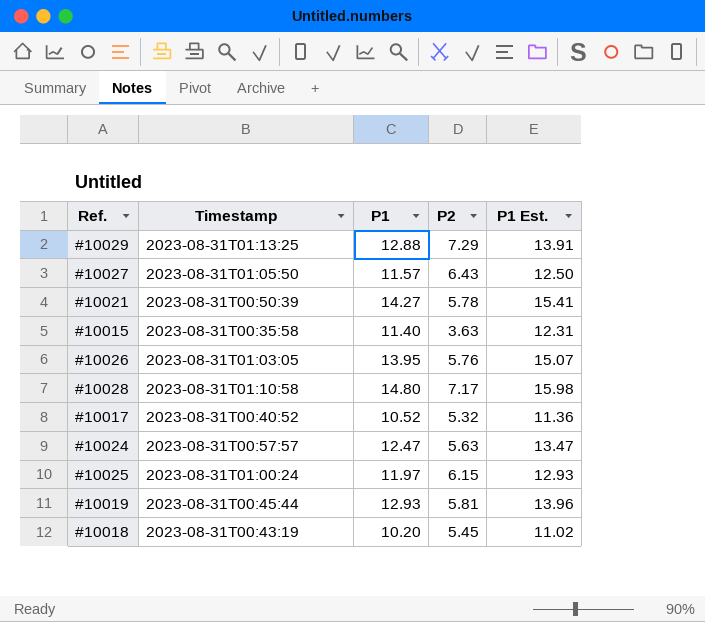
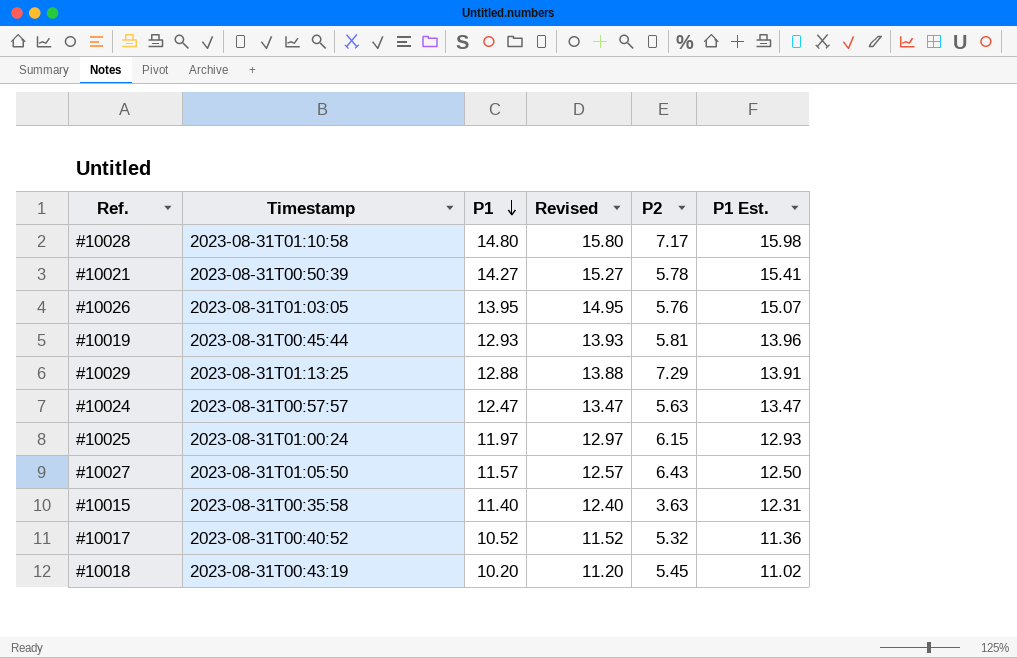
row order: none -> P1 descending
column Revised | formula: none -> [P1] + 1

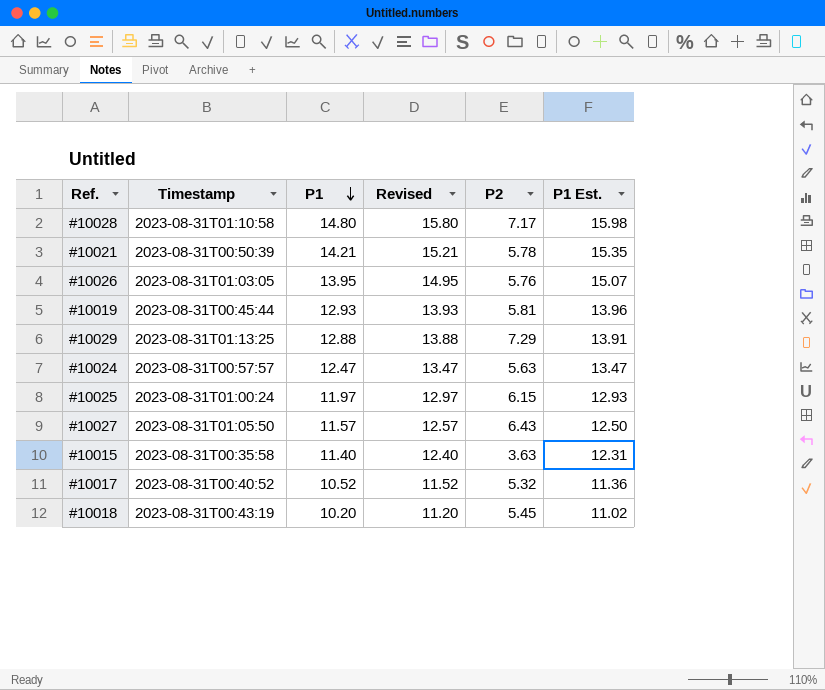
#10021 | P1: 14.27 -> 14.21
#10021 | Revised: 15.27 -> 15.21
#10021 | P1 Est.: 15.41 -> 15.35

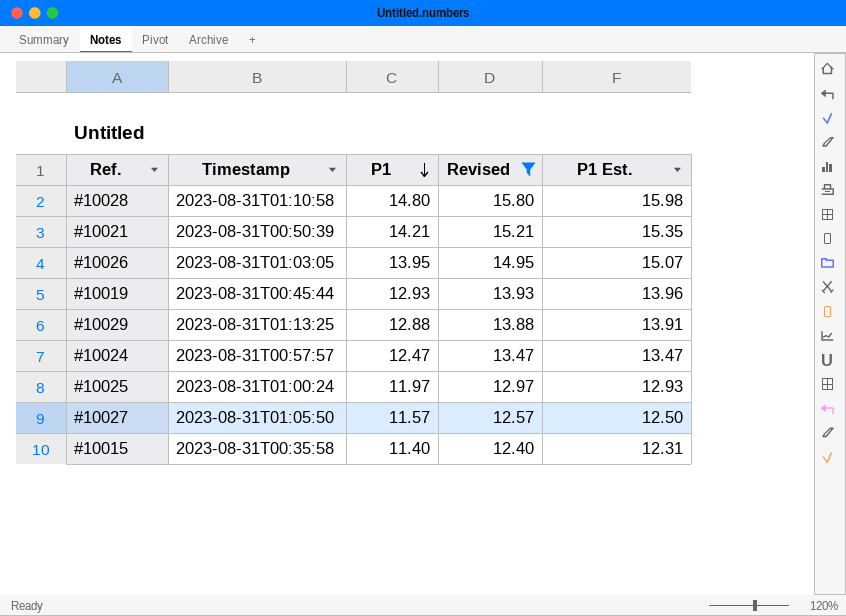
filter: none -> Revised >= 12.40
column P2 | position: 5 -> none

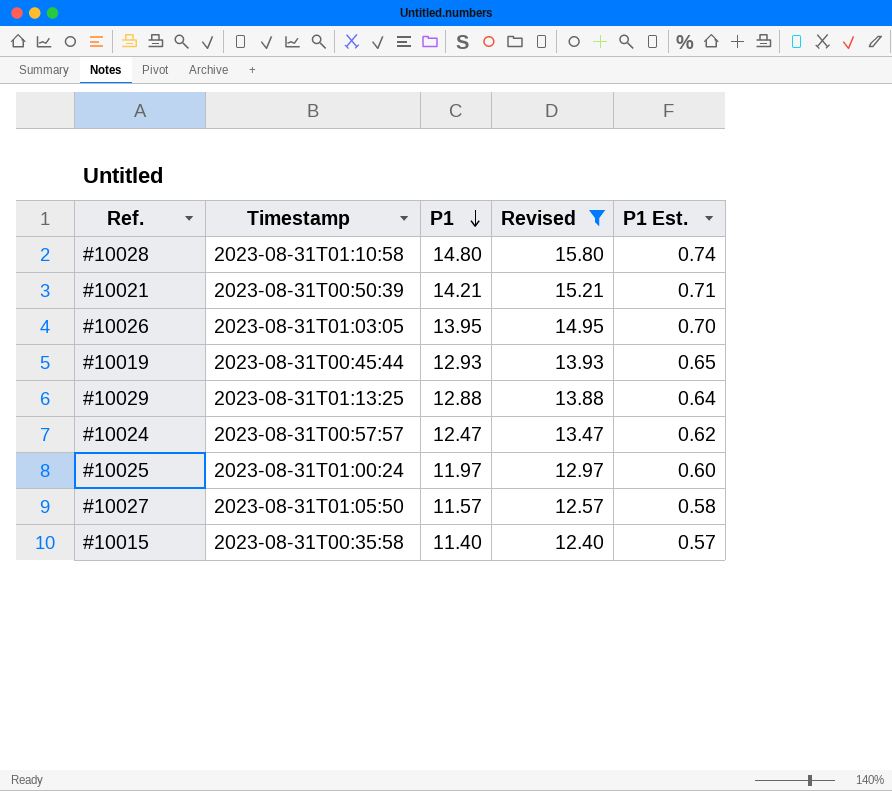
column P1 Est. | formula: [P1] * 1.08 -> [P1] * 0.05

